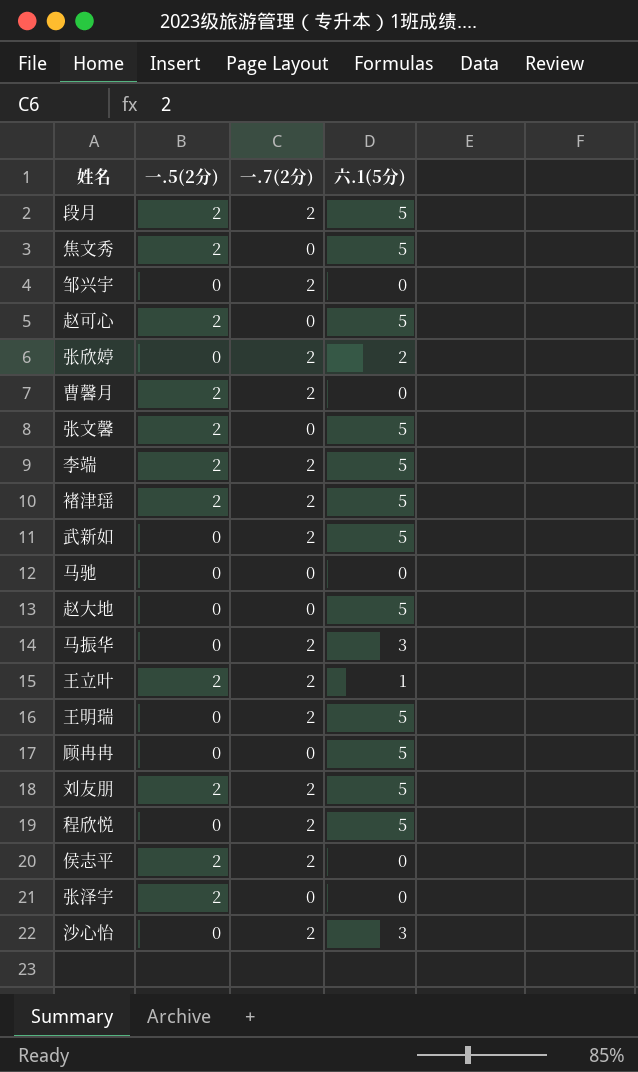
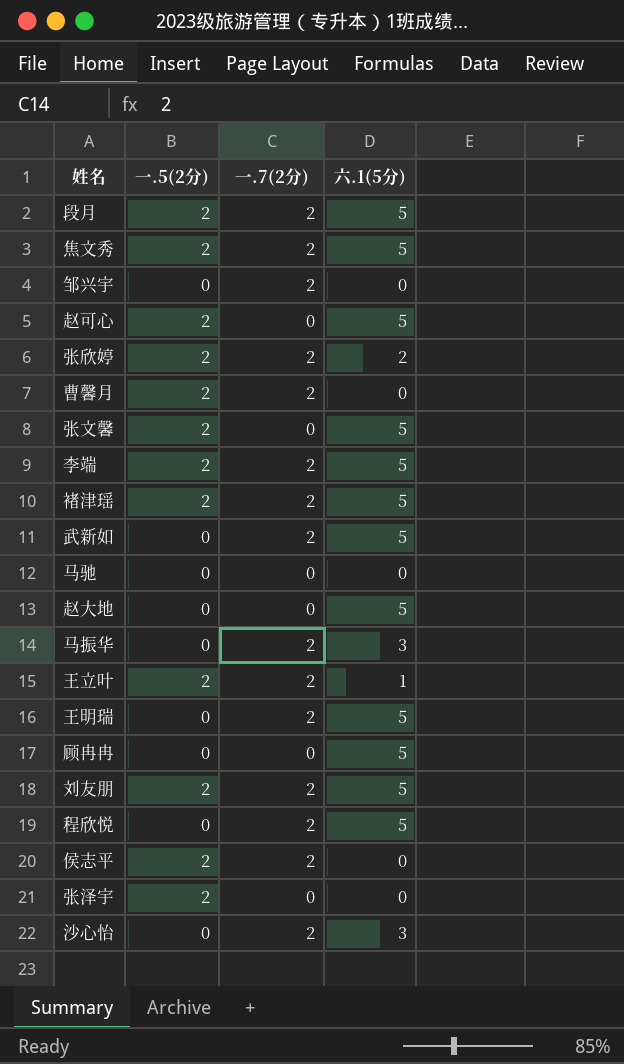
焦文秀 | 一.7(2分): 0 -> 2
张欣婷 | 一.5(2分): 0 -> 2

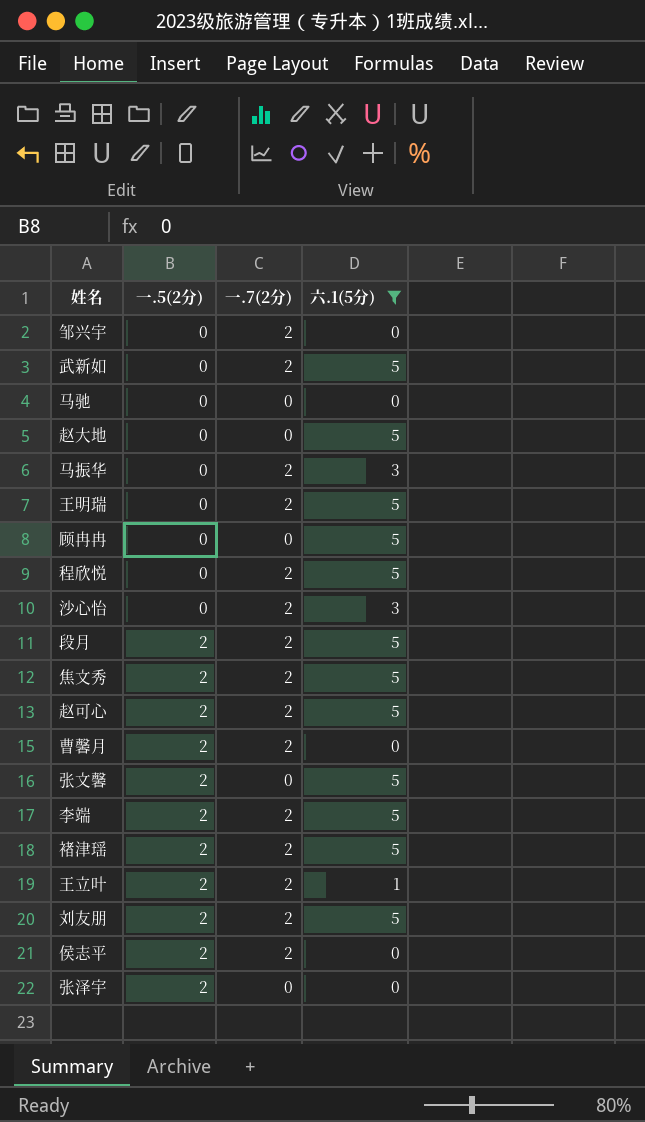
filter: none -> 六.1(5分) != 2
row order: none -> 一.5(2分) ascending
赵可心 | 一.7(2分): 0 -> 2

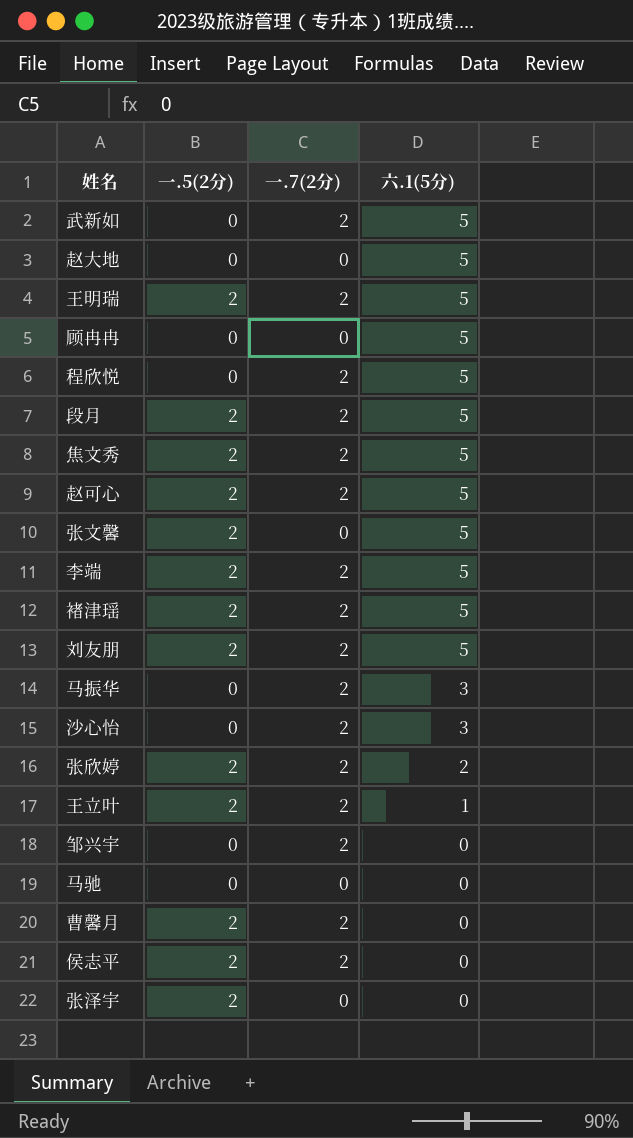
filter: 六.1(5分) != 2 -> none
row order: 一.5(2分) ascending -> 六.1(5分) descending
王明瑞 | 一.5(2分): 0 -> 2

